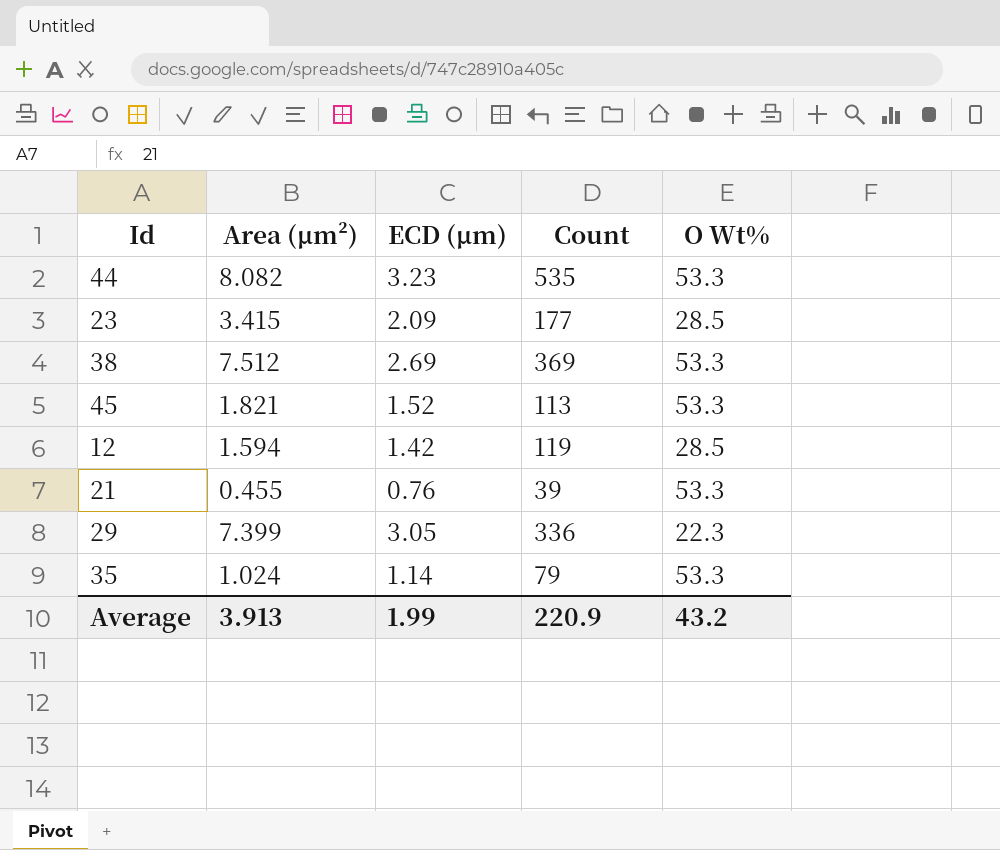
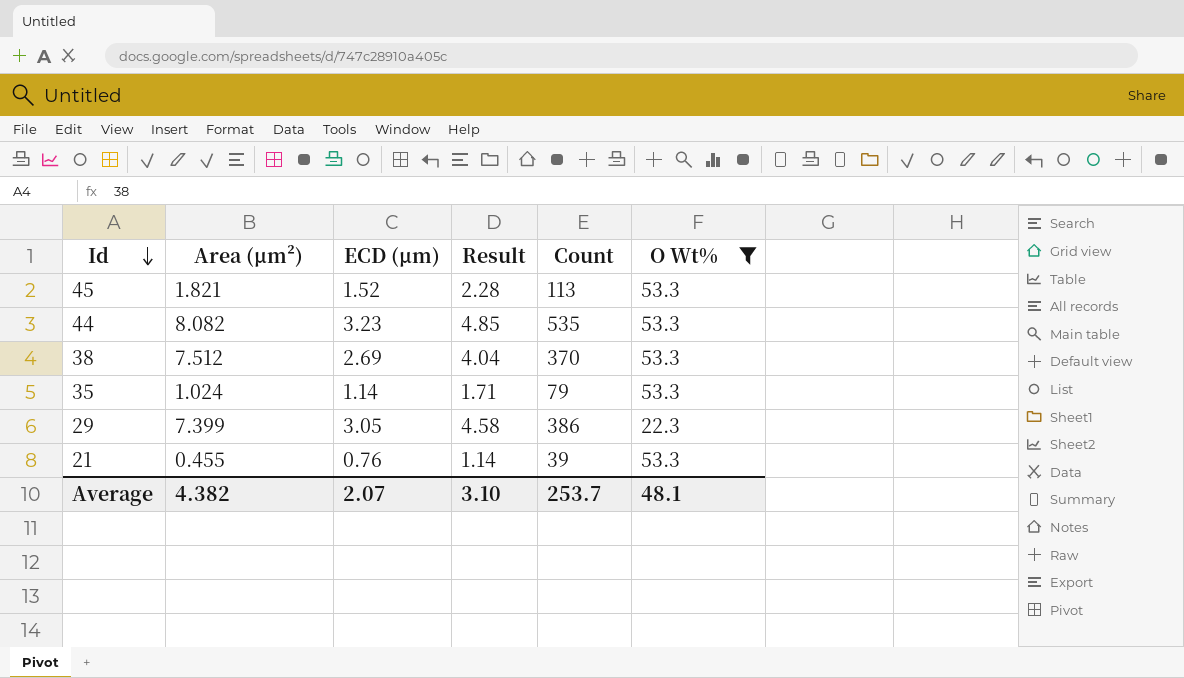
filter: none -> O Wt% != 28.5
row order: none -> Id descending
column Result | formula: none -> [ECD (μm)] * 1.5
38 | Count: 369 -> 370
29 | Count: 336 -> 386
Average | Area (μm²): 3.913 -> 4.382
Average | ECD (μm): 1.99 -> 2.07
Average | Count: 220.9 -> 253.7
Average | O Wt%: 43.2 -> 48.1

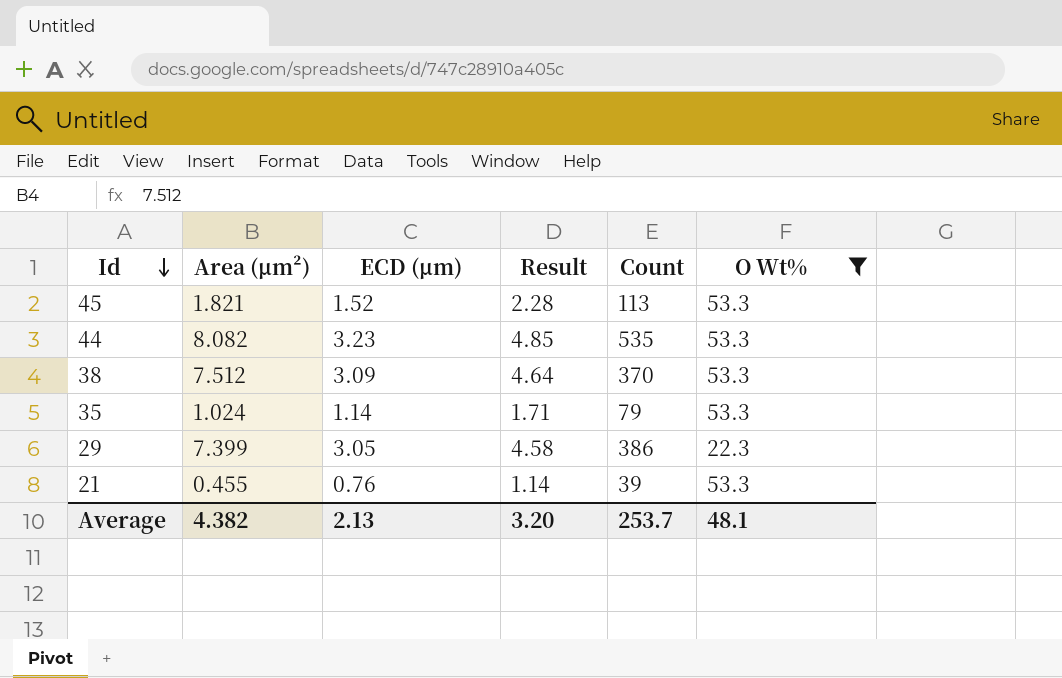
38 | ECD (μm): 2.69 -> 3.09
38 | Result: 4.04 -> 4.64
Average | ECD (μm): 2.07 -> 2.13
Average | Result: 3.10 -> 3.20

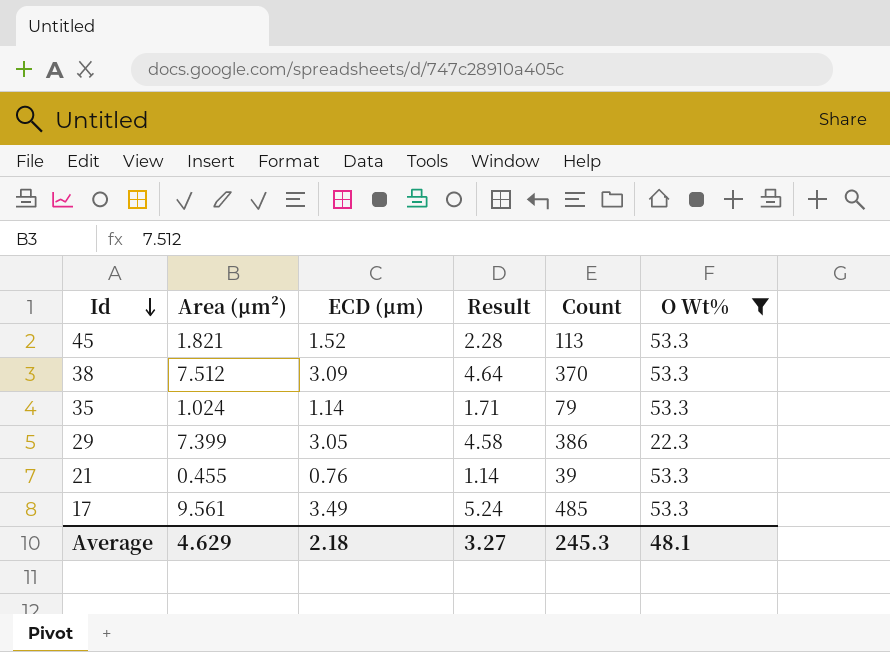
row 44: 8.082 | 3.23 | 4.85 | 535 | 53.3 -> none
row 17: none -> 9.561 | 3.49 | 5.24 | 485 | 53.3
Average | Area (μm²): 4.382 -> 4.629
Average | ECD (μm): 2.13 -> 2.18
Average | Result: 3.20 -> 3.27
Average | Count: 253.7 -> 245.3

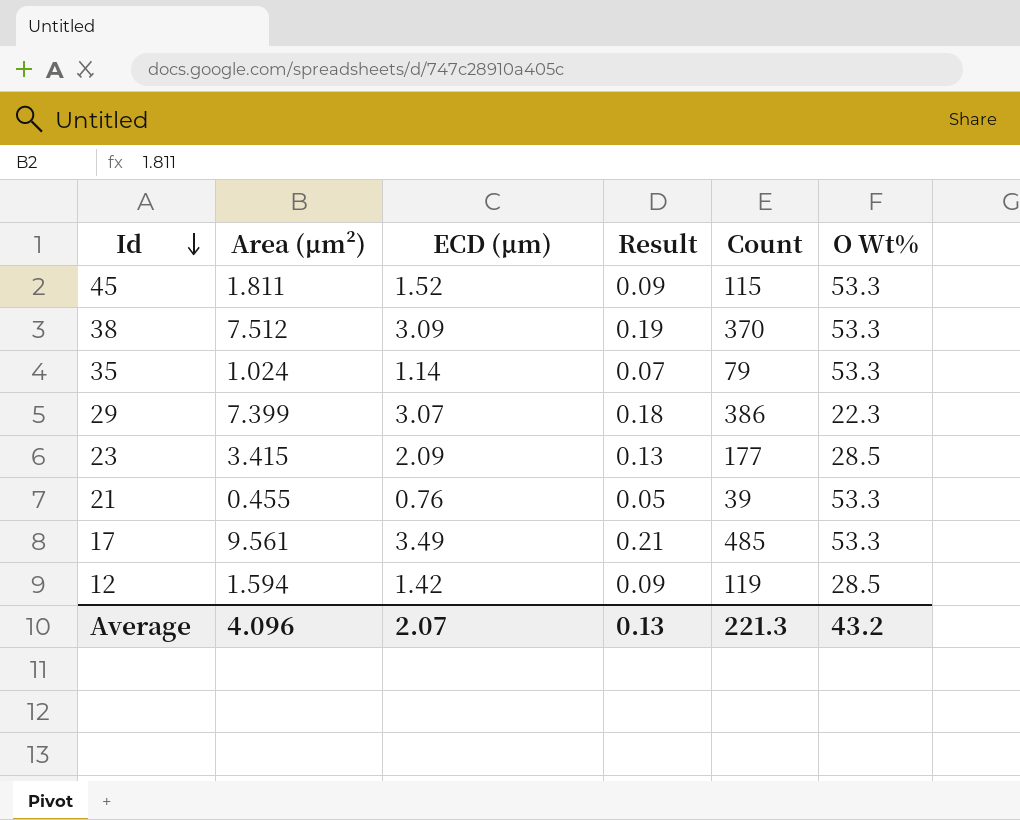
filter: O Wt% != 28.5 -> none
column Result | formula: [ECD (μm)] * 1.5 -> [ECD (μm)] * 0.06
45 | Area (μm²): 1.821 -> 1.811
45 | Count: 113 -> 115
29 | ECD (μm): 3.05 -> 3.07
Average | Area (μm²): 4.629 -> 4.096
Average | ECD (μm): 2.18 -> 2.07
Average | Result: 3.27 -> 0.13
Average | Count: 245.3 -> 221.3
Average | O Wt%: 48.1 -> 43.2

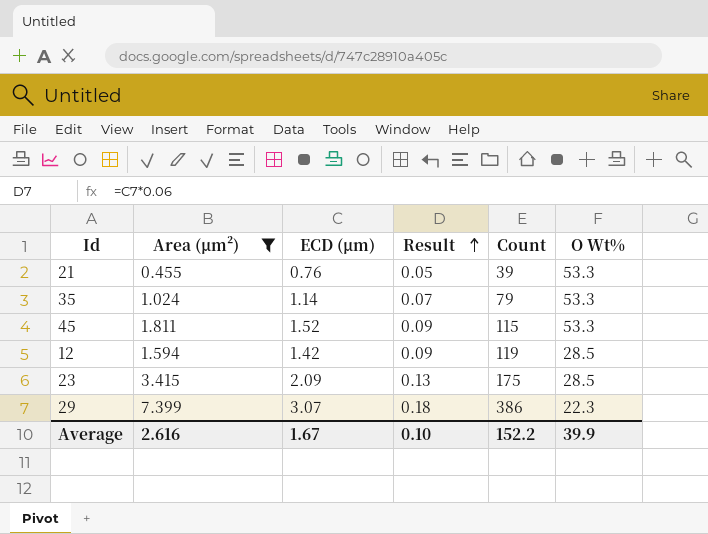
filter: none -> Area (μm²) <= 7.399
row order: Id descending -> Result ascending
23 | Count: 177 -> 175
Average | Area (μm²): 4.096 -> 2.616
Average | ECD (μm): 2.07 -> 1.67
Average | Result: 0.13 -> 0.10
Average | Count: 221.3 -> 152.2
Average | O Wt%: 43.2 -> 39.9

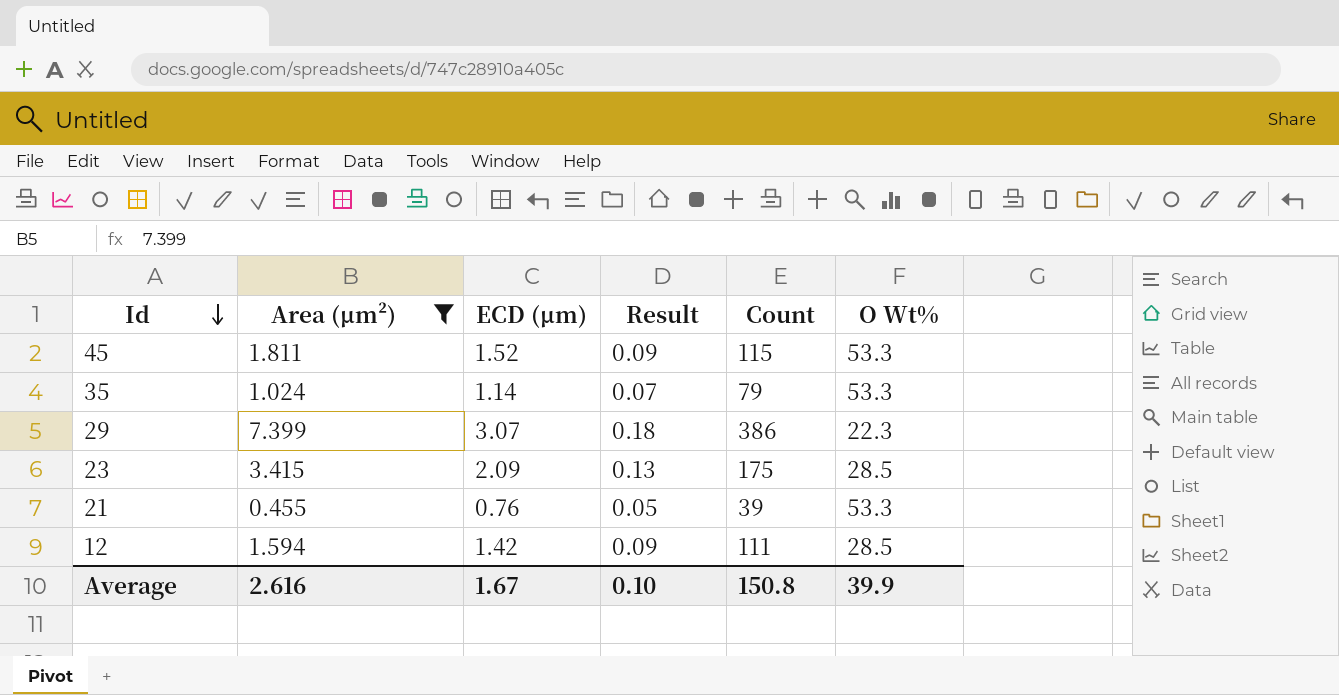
row order: Result ascending -> Id descending
12 | Count: 119 -> 111
Average | Count: 152.2 -> 150.8

